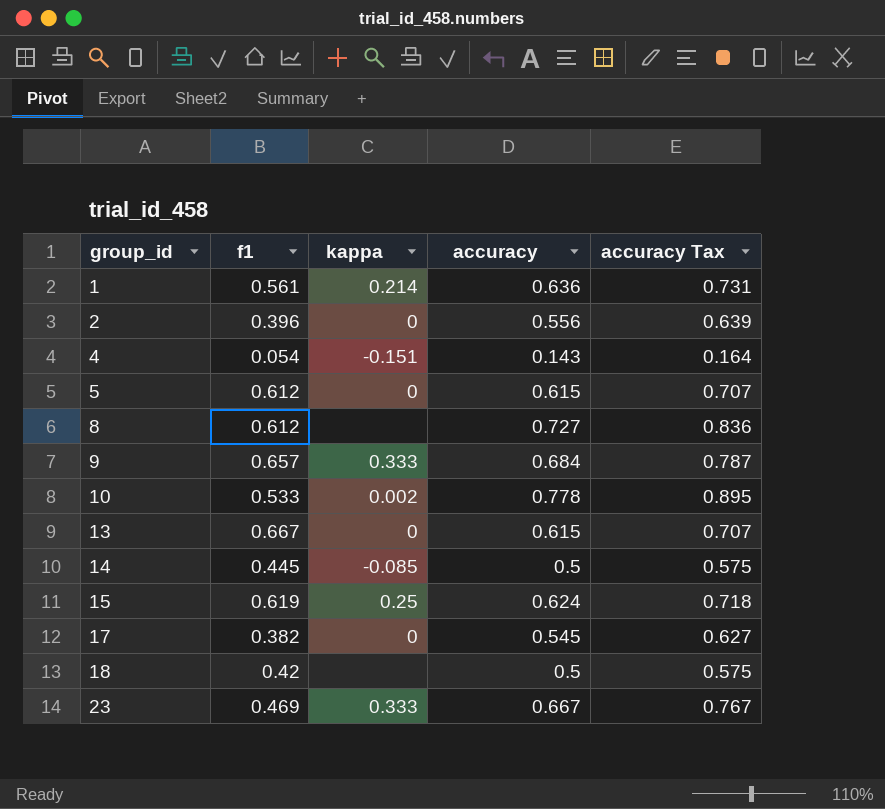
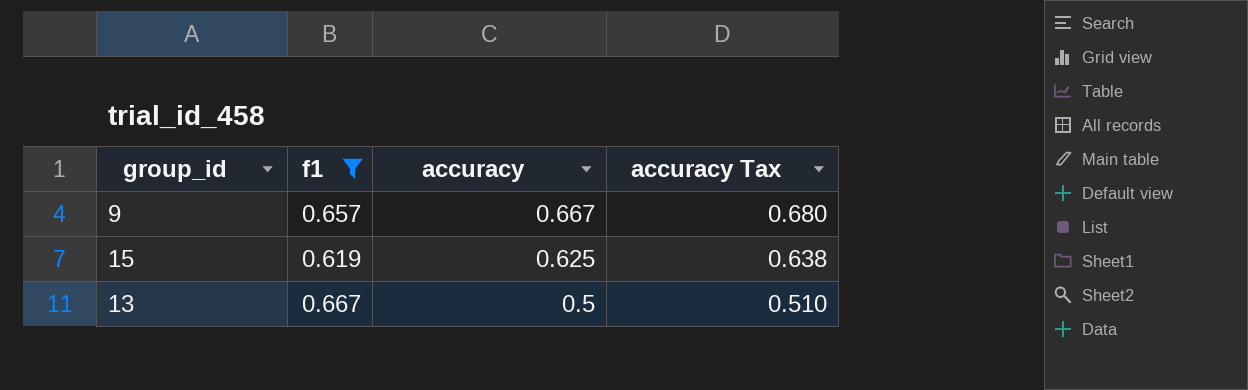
filter: none -> f1 >= 0.619
row order: group_id ascending -> accuracy descending
column kappa | position: 3 -> none
column accuracy Tax | formula: [accuracy] * 1.15 -> [accuracy] * 1.02
9 | accuracy: 0.684 -> 0.667
15 | accuracy: 0.624 -> 0.625
13 | accuracy: 0.615 -> 0.5

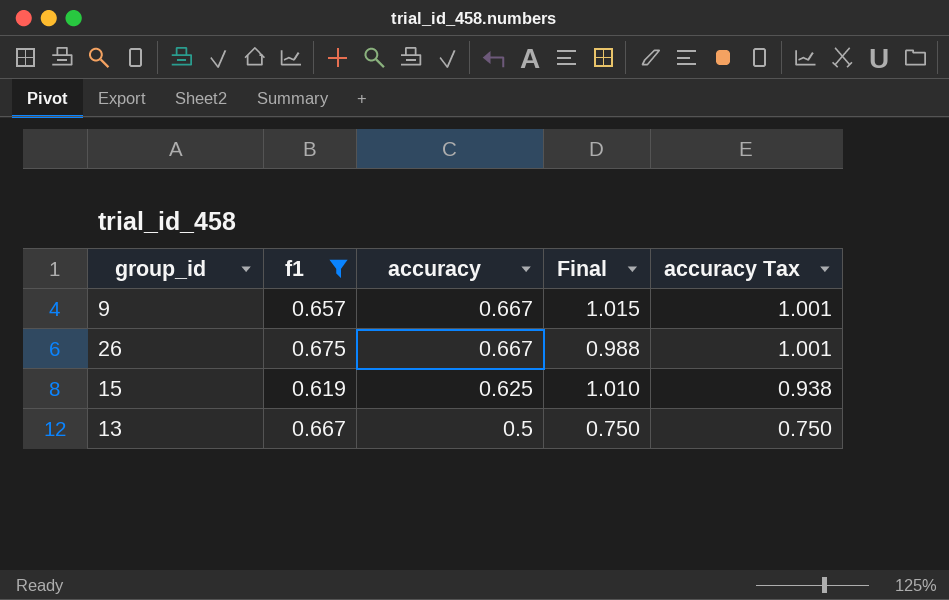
column Final | formula: none -> [accuracy] / [f1]
column accuracy Tax | formula: [accuracy] * 1.02 -> [accuracy] * 1.5
row 26: none -> 0.675 | 0.667 | 0.988 | 1.001

